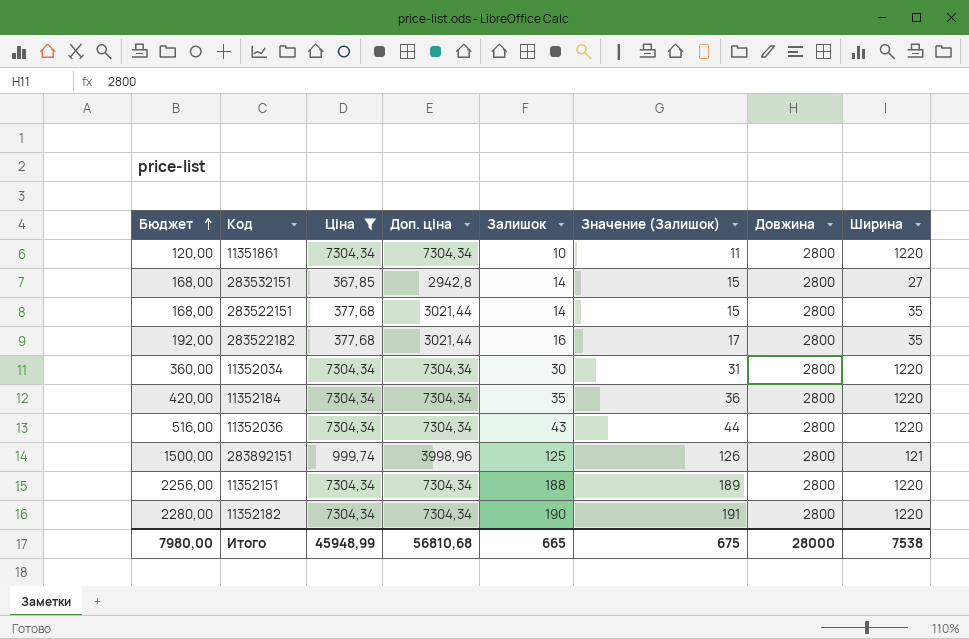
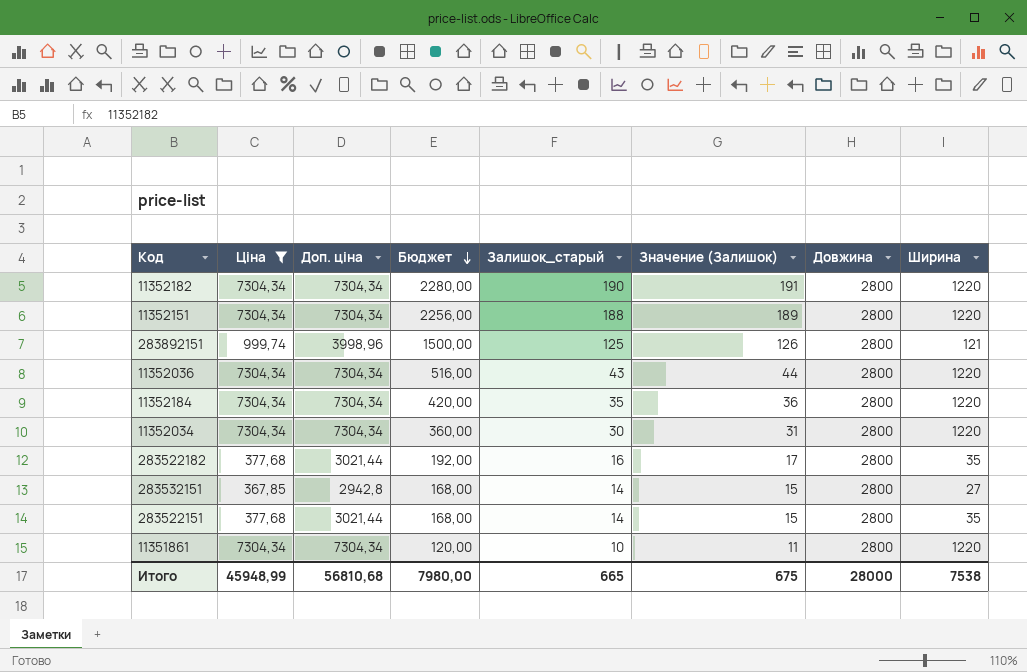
row order: Бюджет ascending -> Бюджет descending
column Бюджет | position: 1 -> 4
column name: Залишок -> Залишок_старый

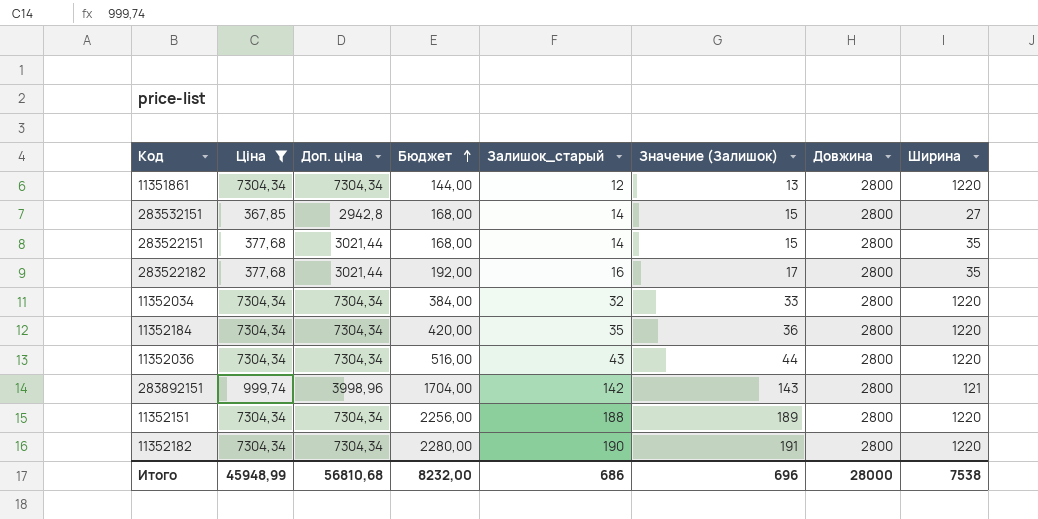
row order: Бюджет descending -> Бюджет ascending
11351861 | Бюджет: 120,00 -> 144,00
11351861 | Залишок_старый: 10 -> 12
11351861 | Значение (Залишок): 11 -> 13
11352034 | Бюджет: 360,00 -> 384,00
11352034 | Залишок_старый: 30 -> 32
11352034 | Значение (Залишок): 31 -> 33
283892151 | Бюджет: 1500,00 -> 1704,00
283892151 | Залишок_старый: 125 -> 142
283892151 | Значение (Залишок): 126 -> 143
Итого | Бюджет: 7980,00 -> 8232,00
Итого | Залишок_старый: 665 -> 686
Итого | Значение (Залишок): 675 -> 696

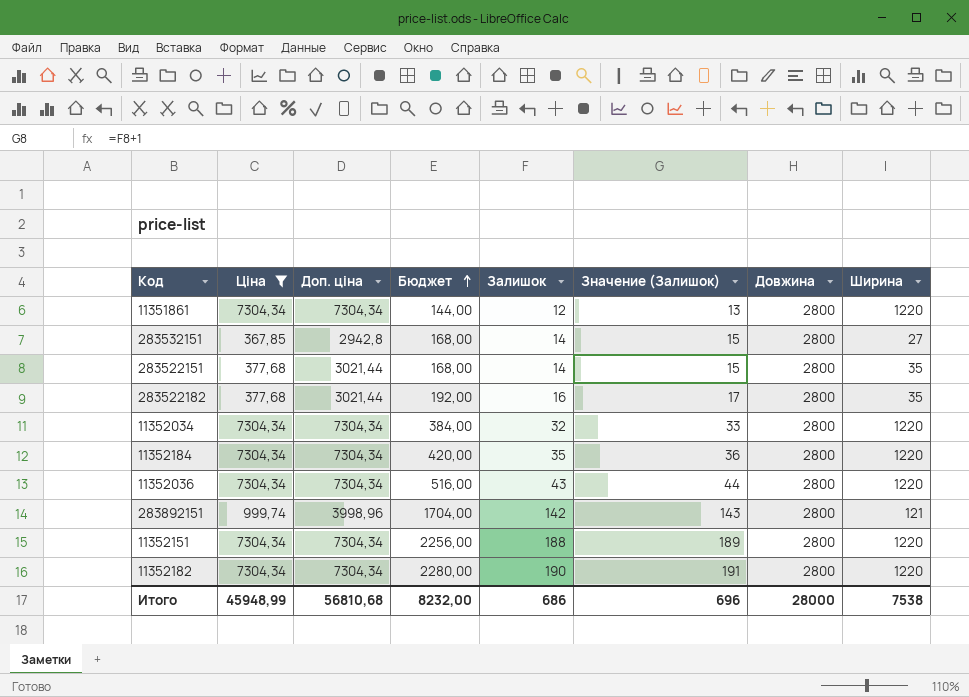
column name: Залишок_старый -> Залишок

